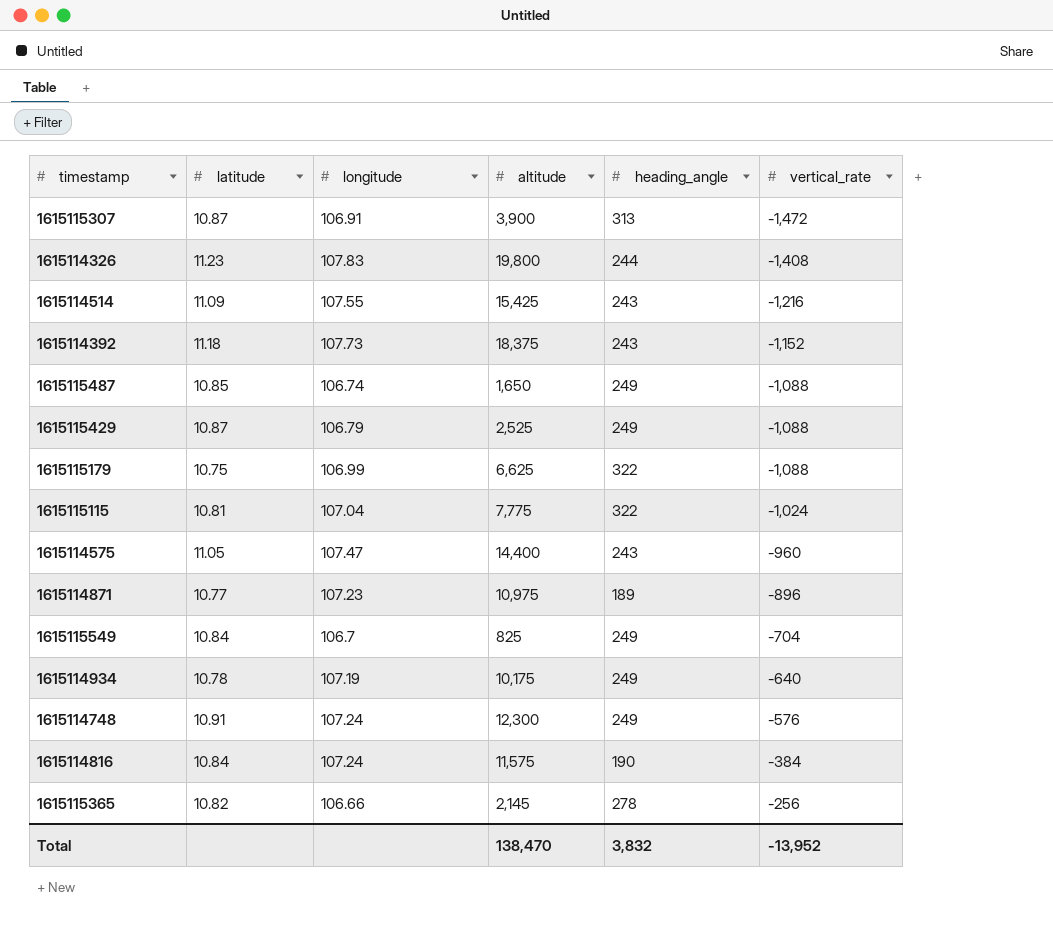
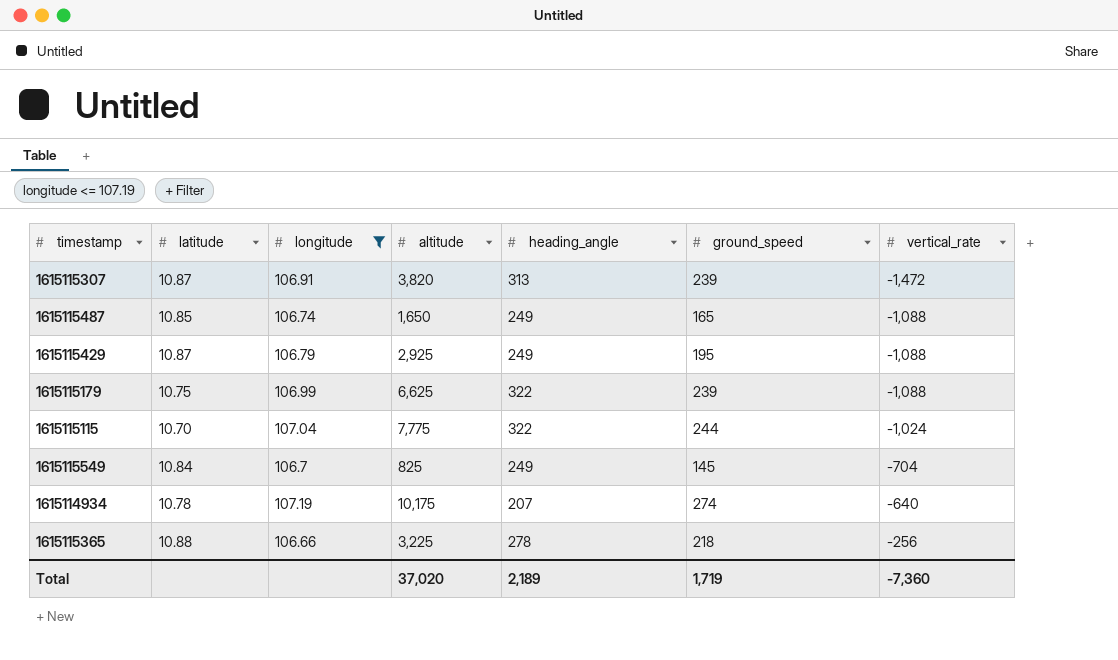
filter: none -> longitude <= 107.19
column ground_speed | position: none -> 6
1615115307 | altitude: 3,900 -> 3,820
1615115429 | altitude: 2,525 -> 2,925
1615115115 | latitude: 10.81 -> 10.70
1615114934 | heading_angle: 249 -> 207
1615115365 | latitude: 10.82 -> 10.88
1615115365 | altitude: 2,145 -> 3,225
Total | altitude: 138,470 -> 37,020
Total | heading_angle: 3,832 -> 2,189
Total | vertical_rate: -13,952 -> -7,360

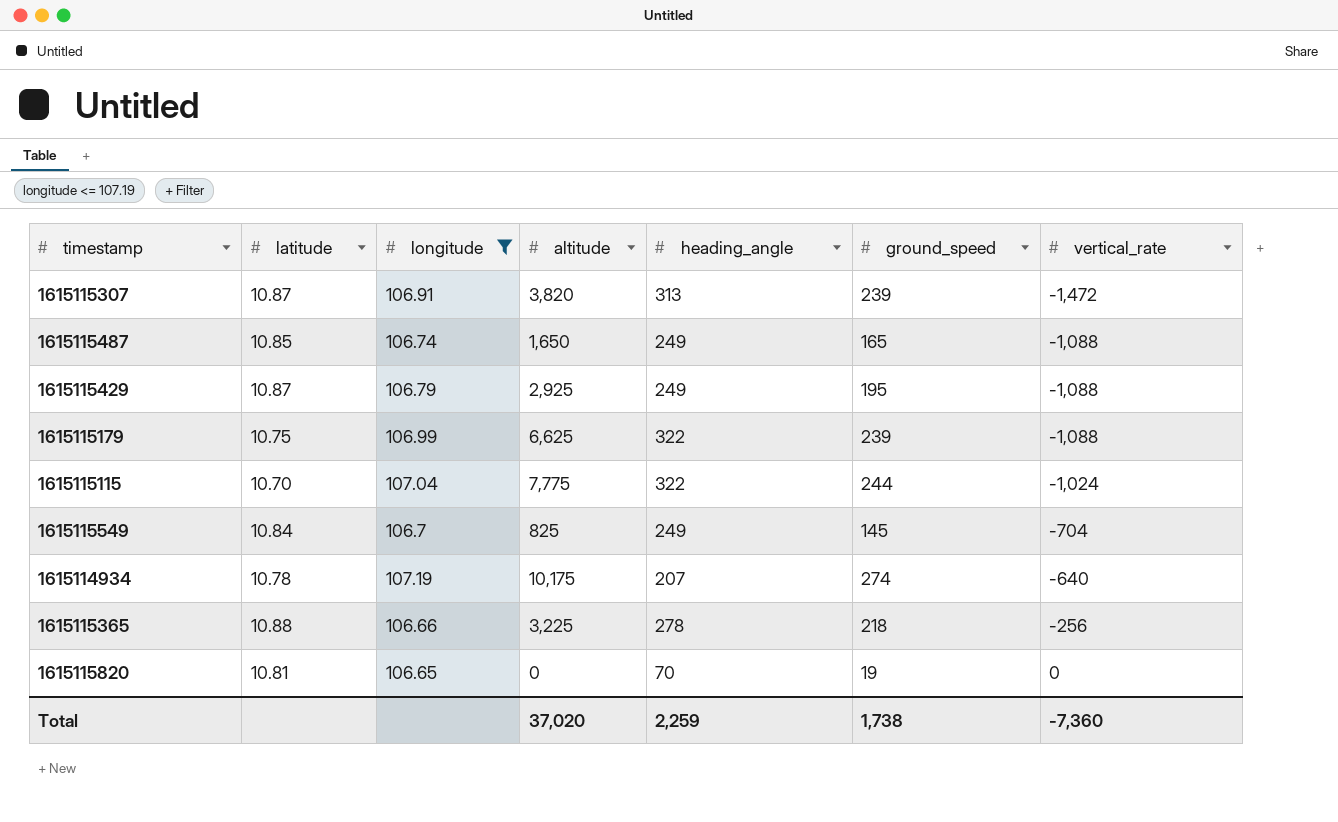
row 1615115820: none -> 10.81 | 106.65 | 0 | 70 | 19 | 0
Total | heading_angle: 2,189 -> 2,259
Total | ground_speed: 1,719 -> 1,738

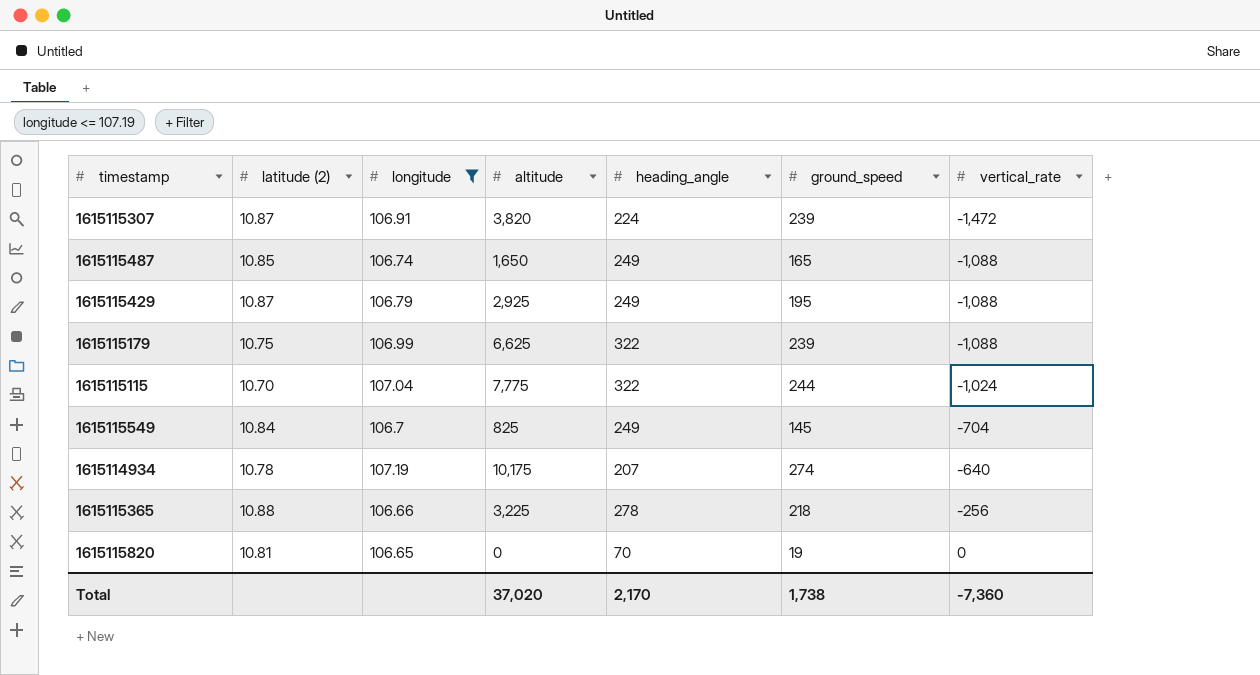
column name: latitude -> latitude (2)
1615115307 | heading_angle: 313 -> 224
Total | heading_angle: 2,259 -> 2,170

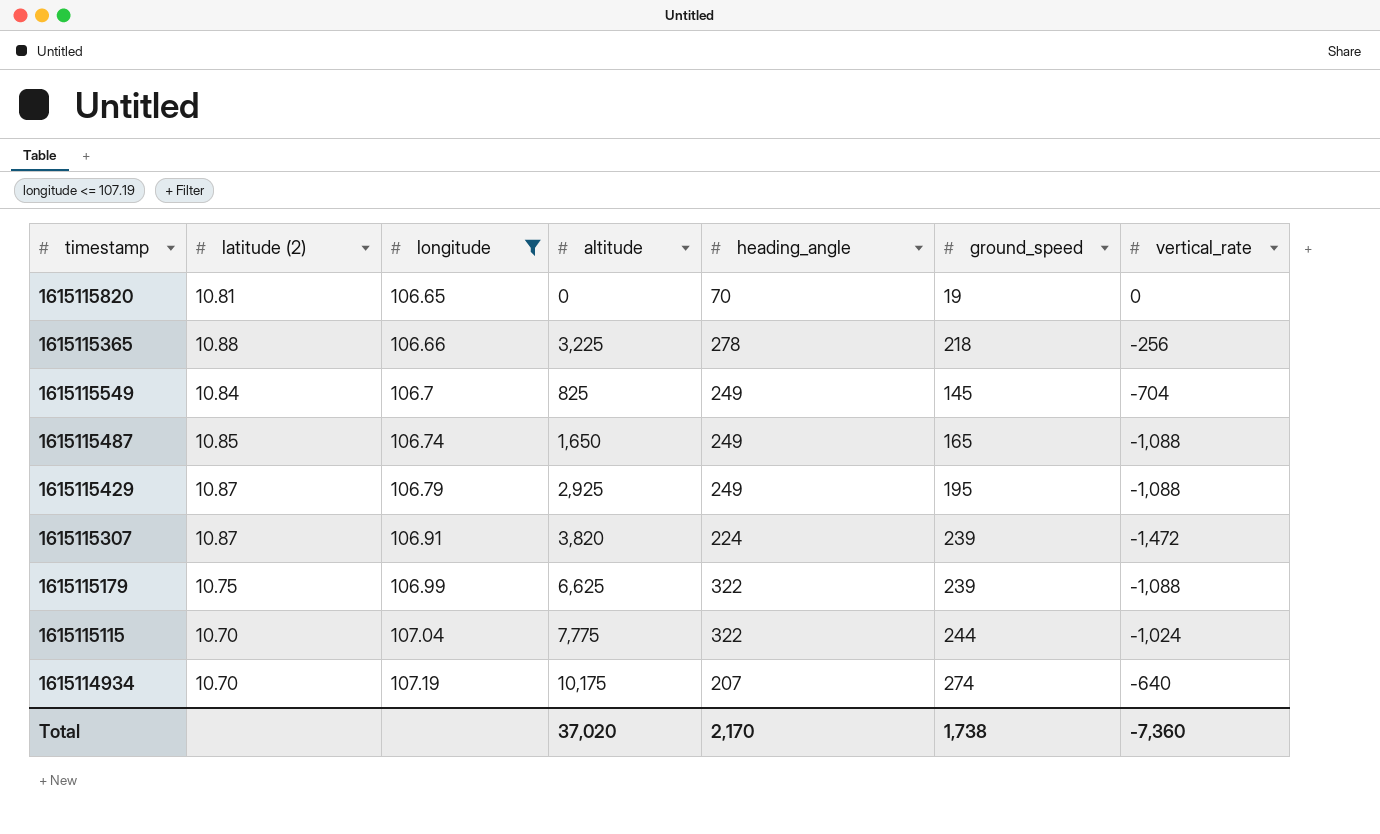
row order: vertical_rate ascending -> longitude ascending
1615114934 | latitude (2): 10.78 -> 10.70

